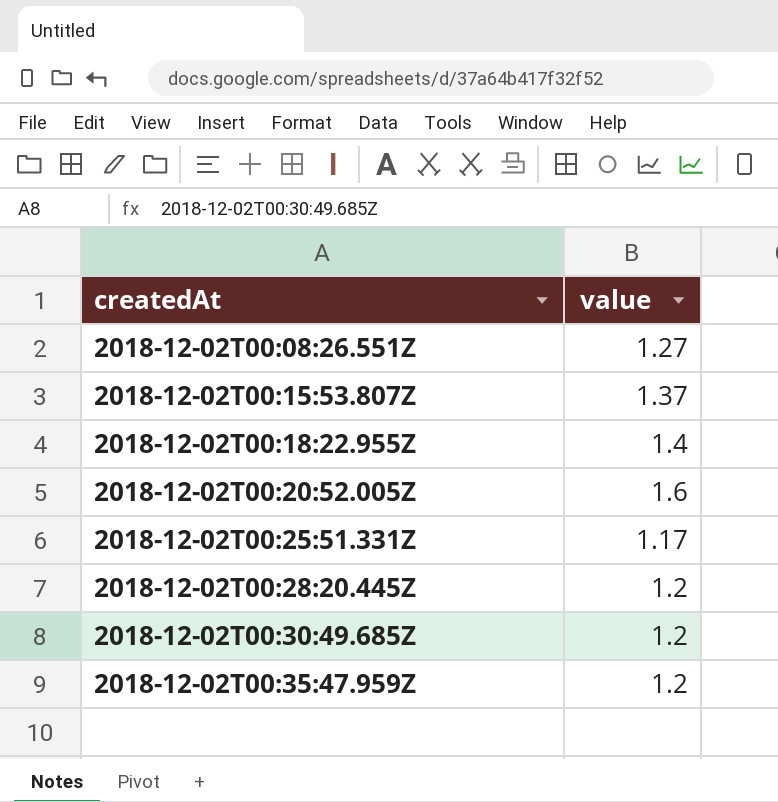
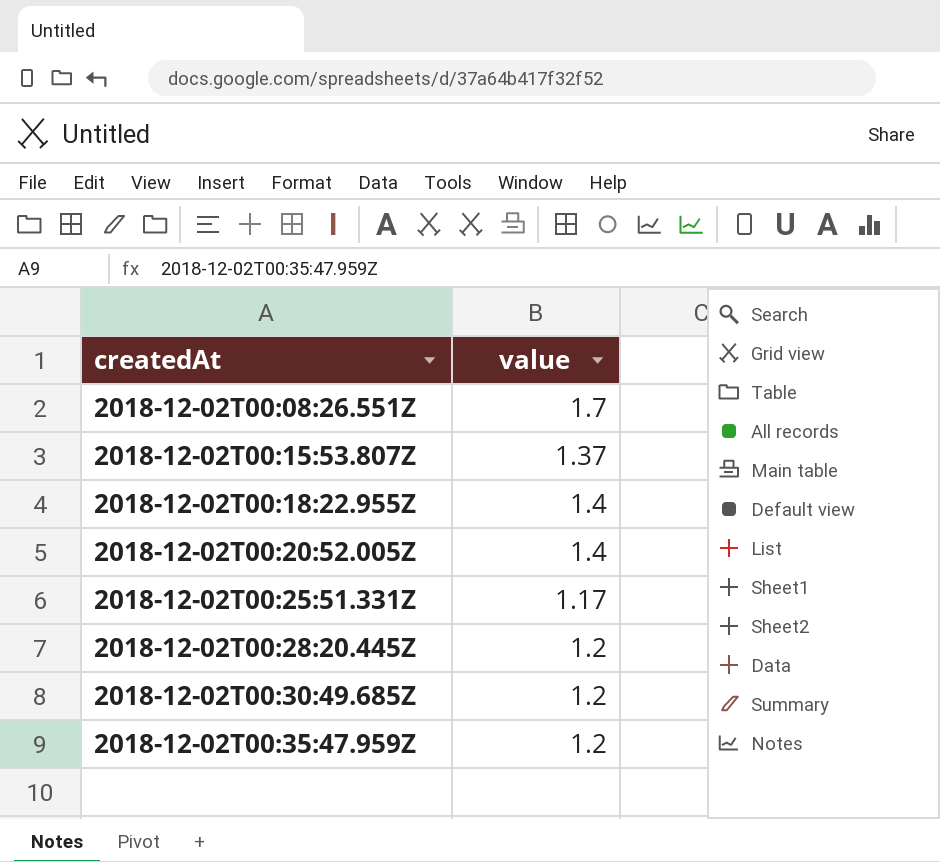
2018-12-02T00:08:26.551Z | value: 1.27 -> 1.7
2018-12-02T00:20:52.005Z | value: 1.6 -> 1.4

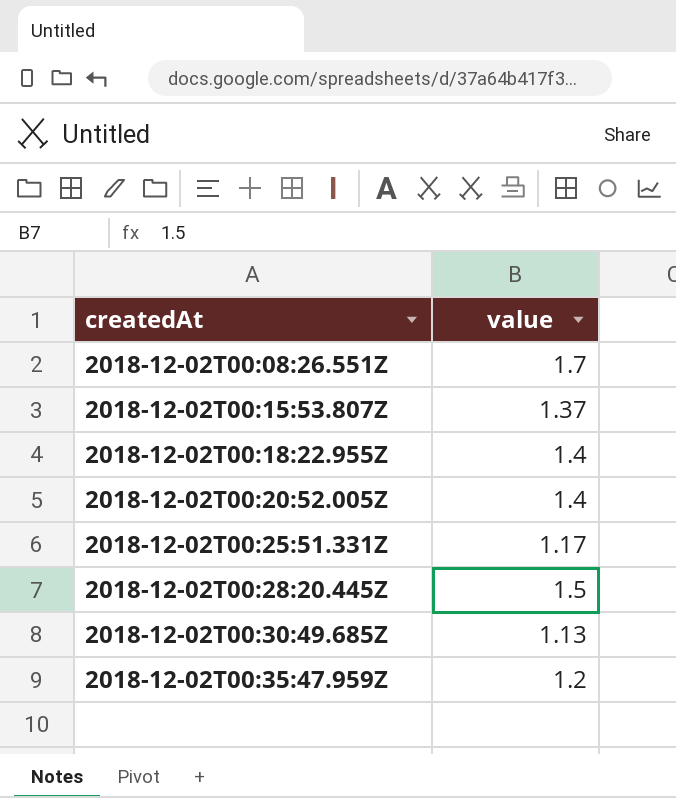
2018-12-02T00:28:20.445Z | value: 1.2 -> 1.5
2018-12-02T00:30:49.685Z | value: 1.2 -> 1.13

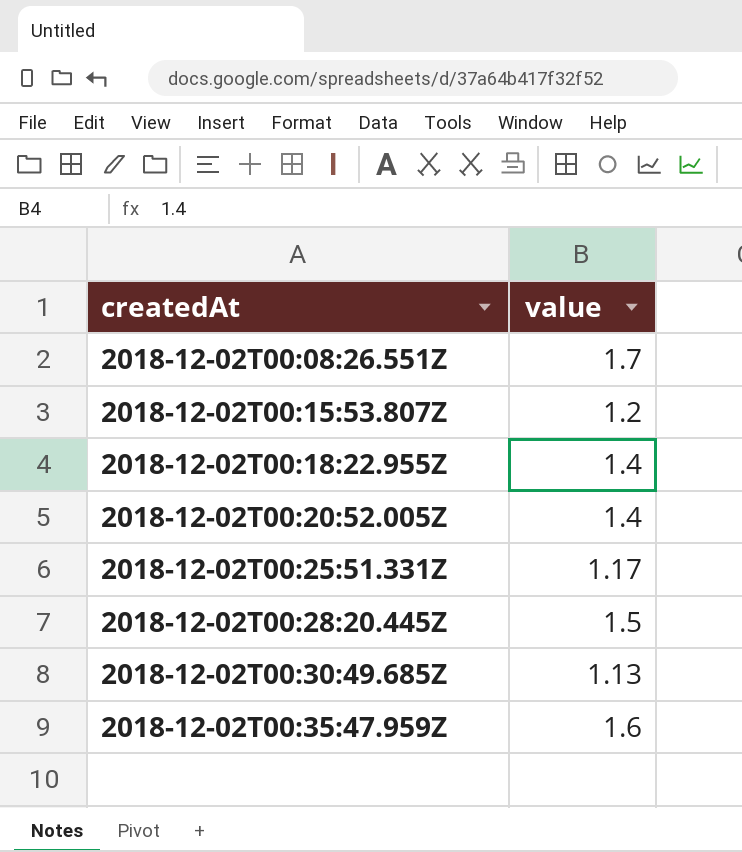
2018-12-02T00:15:53.807Z | value: 1.37 -> 1.2
2018-12-02T00:35:47.959Z | value: 1.2 -> 1.6

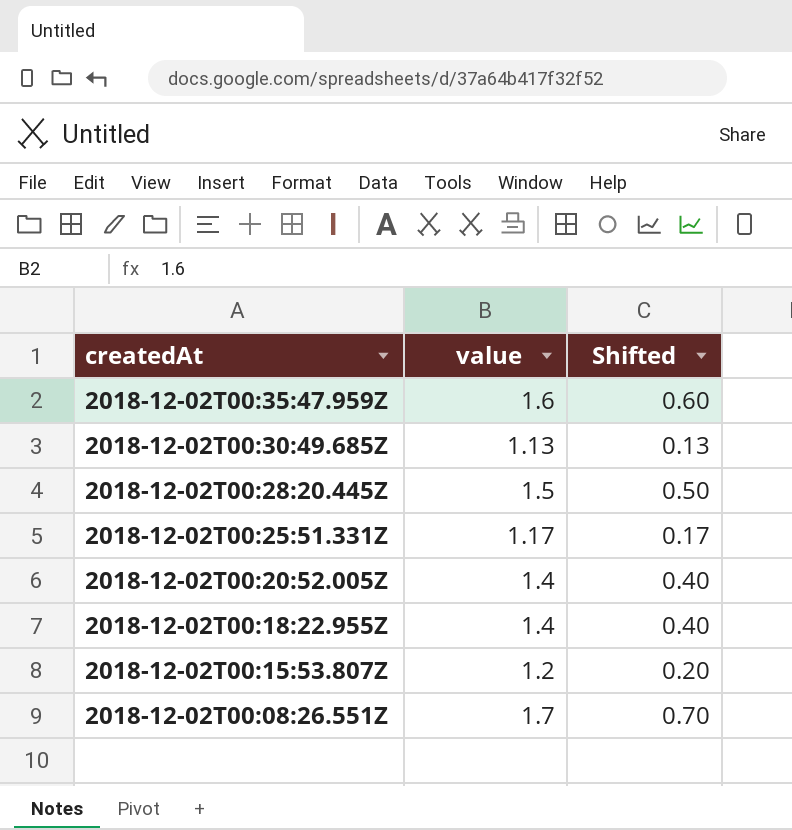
row order: createdAt ascending -> createdAt descending
column Shifted | formula: none -> [value] - 1

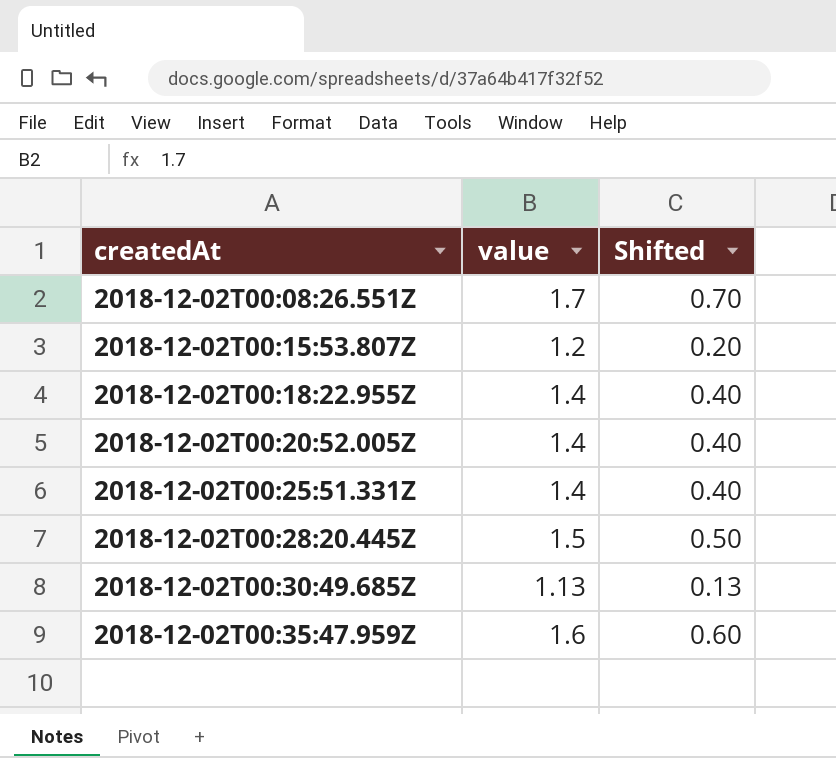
row order: createdAt descending -> createdAt ascending
2018-12-02T00:25:51.331Z | value: 1.17 -> 1.4
2018-12-02T00:25:51.331Z | Shifted: 0.17 -> 0.40

